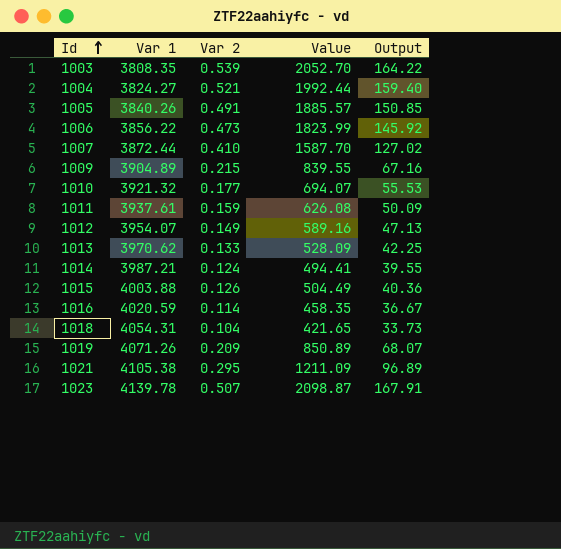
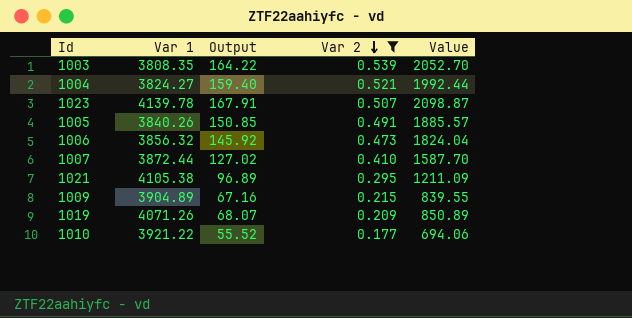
filter: none -> Var 2 >= 0.177
row order: Id ascending -> Var 2 descending
column Output | position: 5 -> 3
1006 | Var 1: 3856.22 -> 3856.32
1006 | Value: 1823.99 -> 1824.04
1010 | Var 1: 3921.32 -> 3921.22
1010 | Output: 55.53 -> 55.52
1010 | Value: 694.07 -> 694.06

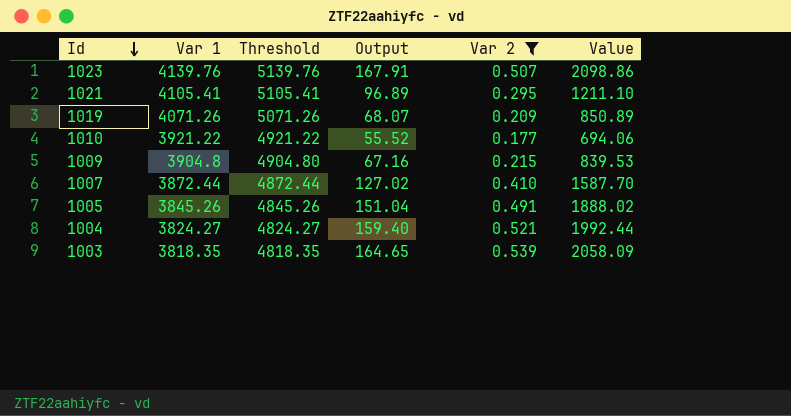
row order: Var 2 descending -> Id descending
column Threshold | formula: none -> [Var 1] + 1000
row 1006: 3856.32 | 145.92 | 0.473 | 1824.04 -> none
1023 | Var 1: 4139.78 -> 4139.76
1023 | Value: 2098.87 -> 2098.86
1021 | Var 1: 4105.38 -> 4105.41
1021 | Value: 1211.09 -> 1211.10
1009 | Var 1: 3904.89 -> 3904.8
1009 | Value: 839.55 -> 839.53
1005 | Var 1: 3840.26 -> 3845.26
1005 | Output: 150.85 -> 151.04
1005 | Value: 1885.57 -> 1888.02
1003 | Var 1: 3808.35 -> 3818.35
1003 | Output: 164.22 -> 164.65
1003 | Value: 2052.70 -> 2058.09

